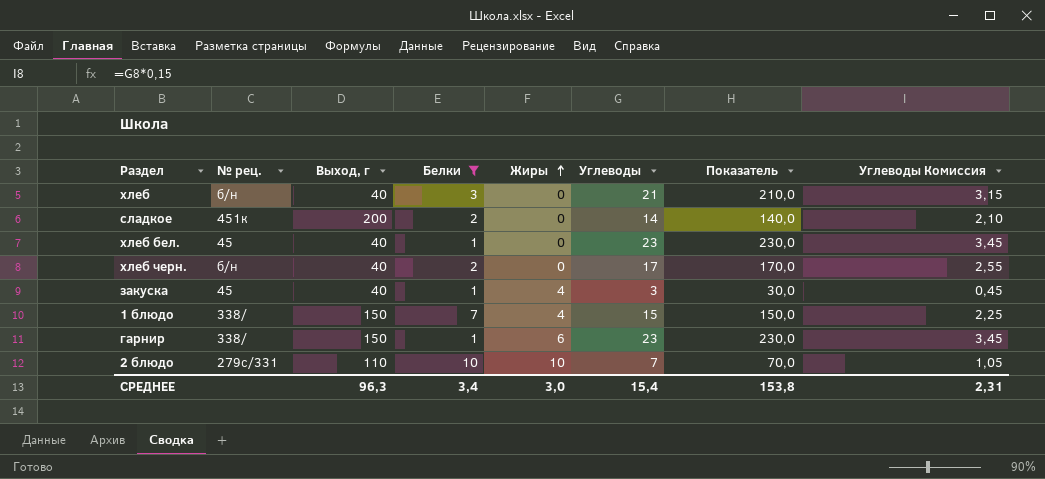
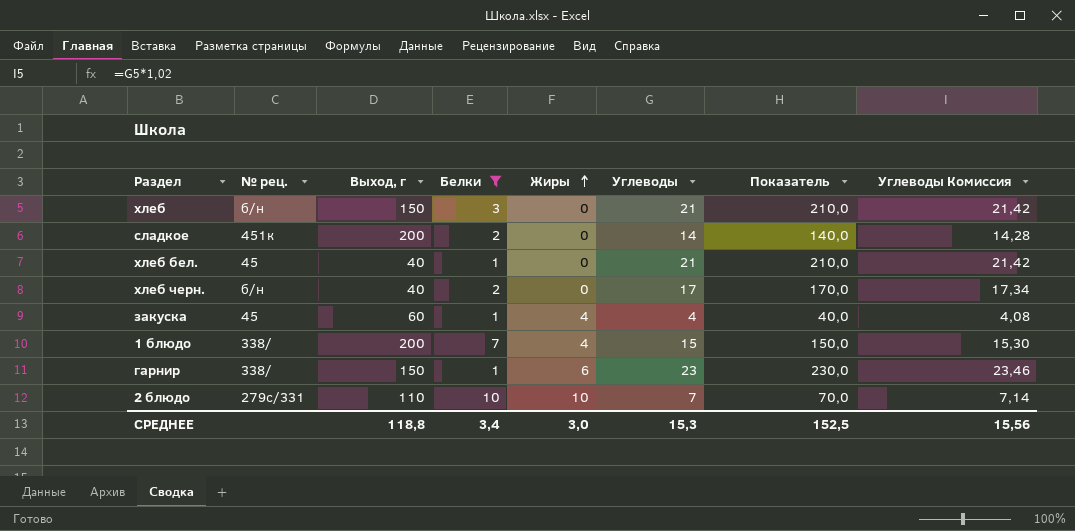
column Углеводы Комиссия | formula: [Углеводы] * 0,15 -> [Углеводы] * 1,02
хлеб | Выход, г: 40 -> 150
хлеб бел. | Углеводы: 23 -> 21
хлеб бел. | Показатель: 230,0 -> 210,0
закуска | Выход, г: 40 -> 60
закуска | Углеводы: 3 -> 4
закуска | Показатель: 30,0 -> 40,0
1 блюдо | Выход, г: 150 -> 200
СРЕДНЕЕ | Выход, г: 96,3 -> 118,8
СРЕДНЕЕ | Углеводы: 15,4 -> 15,3
СРЕДНЕЕ | Показатель: 153,8 -> 152,5
СРЕДНЕЕ | Углеводы Комиссия: 2,31 -> 15,56

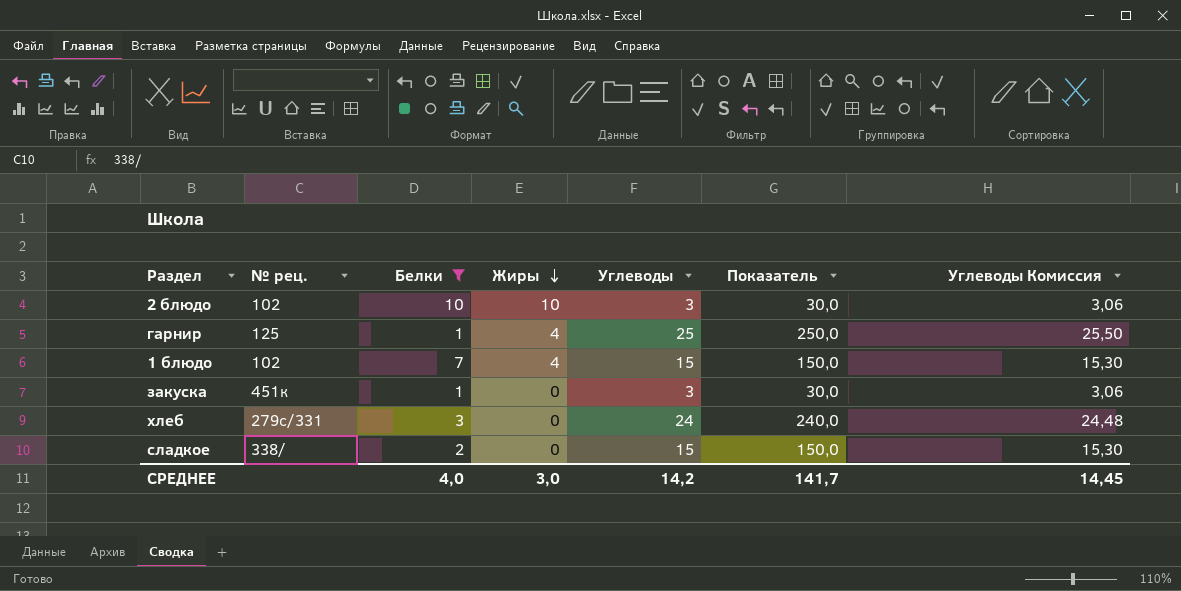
row order: Жиры ascending -> Жиры descending
column Выход, г | position: 3 -> none
row хлеб бел.: 45 | 40 | 1 | 0 | 21 | 210,0 | 21,42 -> none
row хлеб черн.: б/н | 40 | 2 | 0 | 17 | 170,0 | 17,34 -> none
2 блюдо | № рец.: 279с/331 -> 102
2 блюдо | Углеводы: 7 -> 3
2 блюдо | Показатель: 70,0 -> 30,0
2 блюдо | Углеводы Комиссия: 7,14 -> 3,06
гарнир | № рец.: 338/ -> 125
гарнир | Жиры: 6 -> 4
гарнир | Углеводы: 23 -> 25
гарнир | Показатель: 230,0 -> 250,0
гарнир | Углеводы Комиссия: 23,46 -> 25,50
1 блюдо | № рец.: 338/ -> 102
закуска | № рец.: 45 -> 451к
закуска | Жиры: 4 -> 0
закуска | Углеводы: 4 -> 3
закуска | Показатель: 40,0 -> 30,0
закуска | Углеводы Комиссия: 4,08 -> 3,06
хлеб | № рец.: б/н -> 279с/331
хлеб | Углеводы: 21 -> 24
хлеб | Показатель: 210,0 -> 240,0
хлеб | Углеводы Комиссия: 21,42 -> 24,48
сладкое | № рец.: 451к -> 338/
сладкое | Углеводы: 14 -> 15
сладкое | Показатель: 140,0 -> 150,0
сладкое | Углеводы Комиссия: 14,28 -> 15,30
СРЕДНЕЕ | Белки: 3,4 -> 4,0
СРЕДНЕЕ | Углеводы: 15,3 -> 14,2
СРЕДНЕЕ | Показатель: 152,5 -> 141,7
СРЕДНЕЕ | Углеводы Комиссия: 15,56 -> 14,45

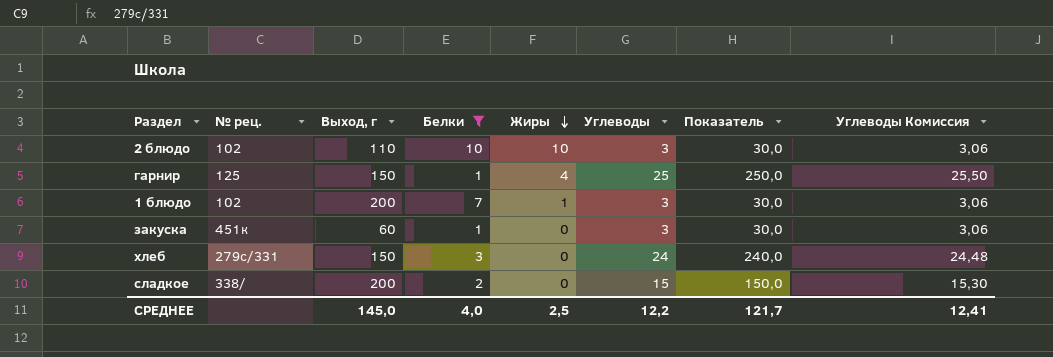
column Выход, г | position: none -> 3
1 блюдо | Жиры: 4 -> 1
1 блюдо | Углеводы: 15 -> 3
1 блюдо | Показатель: 150,0 -> 30,0
1 блюдо | Углеводы Комиссия: 15,30 -> 3,06
СРЕДНЕЕ | Жиры: 3,0 -> 2,5
СРЕДНЕЕ | Углеводы: 14,2 -> 12,2
СРЕДНЕЕ | Показатель: 141,7 -> 121,7
СРЕДНЕЕ | Углеводы Комиссия: 14,45 -> 12,41

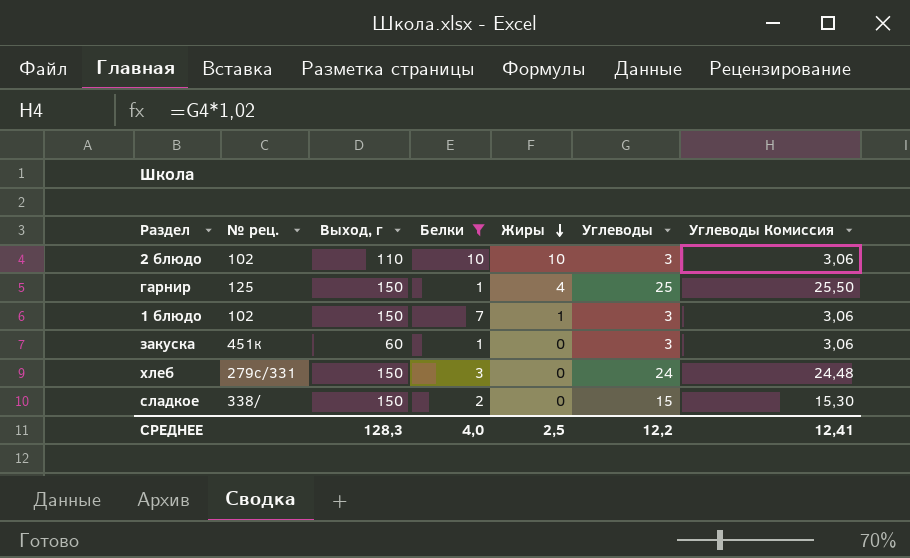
column Показатель | formula: [Углеводы] * 10 -> none
1 блюдо | Выход, г: 200 -> 150
сладкое | Выход, г: 200 -> 150
СРЕДНЕЕ | Выход, г: 145,0 -> 128,3

